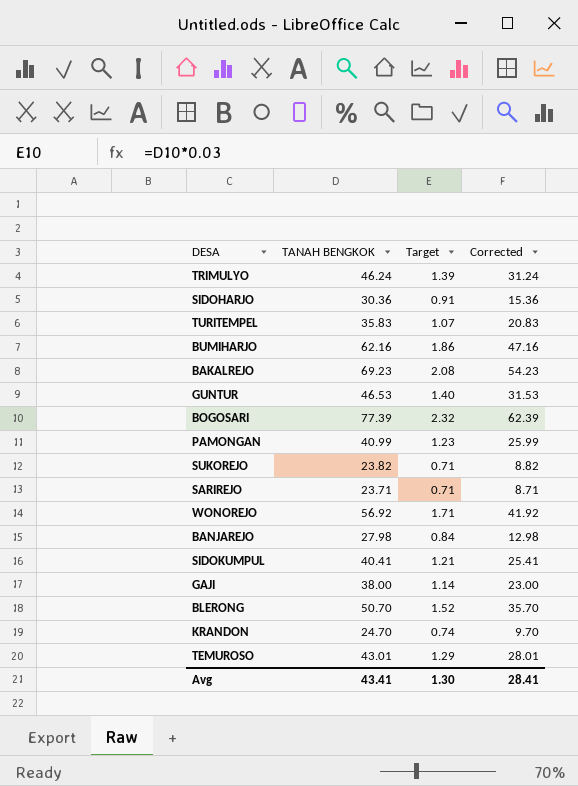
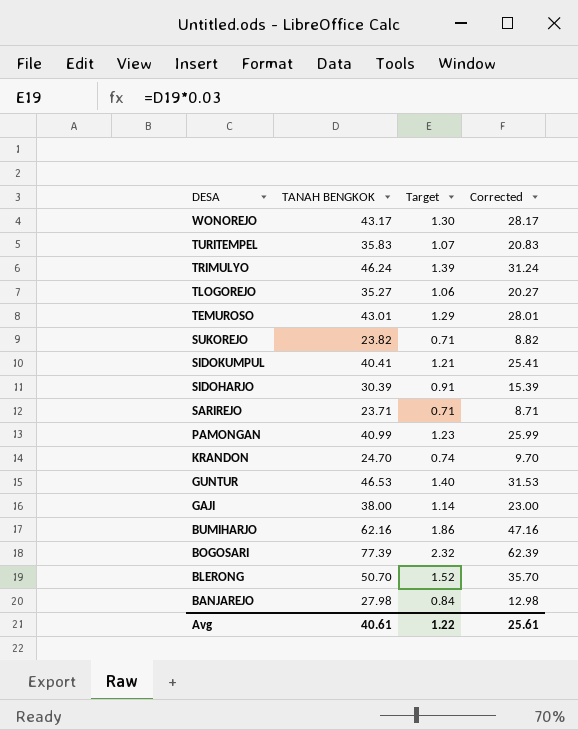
row order: none -> DESA descending
row BAKALREJO: 69.23 | 2.08 | 54.23 -> none
WONOREJO | TANAH BENGKOK: 56.92 -> 43.17
WONOREJO | Target: 1.71 -> 1.30
WONOREJO | Corrected: 41.92 -> 28.17
row TLOGOREJO: none -> 35.27 | 1.06 | 20.27
SIDOHARJO | TANAH BENGKOK: 30.36 -> 30.39
SIDOHARJO | Corrected: 15.36 -> 15.39
Avg | TANAH BENGKOK: 43.41 -> 40.61
Avg | Target: 1.30 -> 1.22
Avg | Corrected: 28.41 -> 25.61

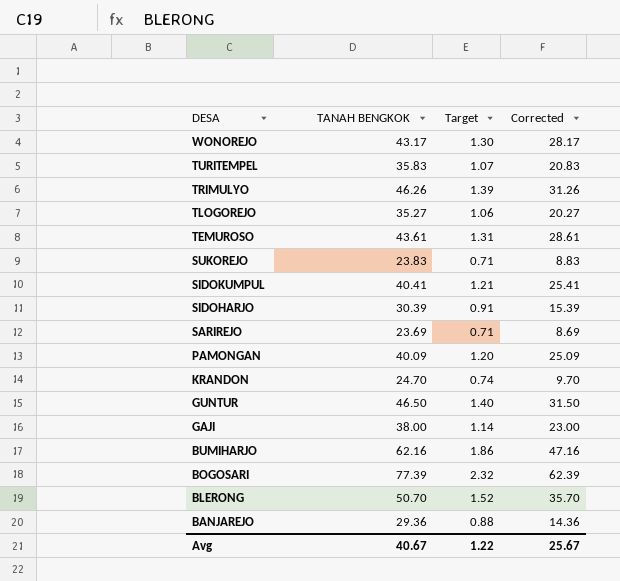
TRIMULYO | TANAH BENGKOK: 46.24 -> 46.26
TRIMULYO | Corrected: 31.24 -> 31.26
TEMUROSO | TANAH BENGKOK: 43.01 -> 43.61
TEMUROSO | Target: 1.29 -> 1.31
TEMUROSO | Corrected: 28.01 -> 28.61
SUKOREJO | TANAH BENGKOK: 23.82 -> 23.83
SUKOREJO | Corrected: 8.82 -> 8.83
SARIREJO | TANAH BENGKOK: 23.71 -> 23.69
SARIREJO | Corrected: 8.71 -> 8.69
PAMONGAN | TANAH BENGKOK: 40.99 -> 40.09
PAMONGAN | Target: 1.23 -> 1.20
PAMONGAN | Corrected: 25.99 -> 25.09
GUNTUR | TANAH BENGKOK: 46.53 -> 46.50
GUNTUR | Corrected: 31.53 -> 31.50
BANJAREJO | TANAH BENGKOK: 27.98 -> 29.36
BANJAREJO | Target: 0.84 -> 0.88
BANJAREJO | Corrected: 12.98 -> 14.36
Avg | TANAH BENGKOK: 40.61 -> 40.67
Avg | Corrected: 25.61 -> 25.67

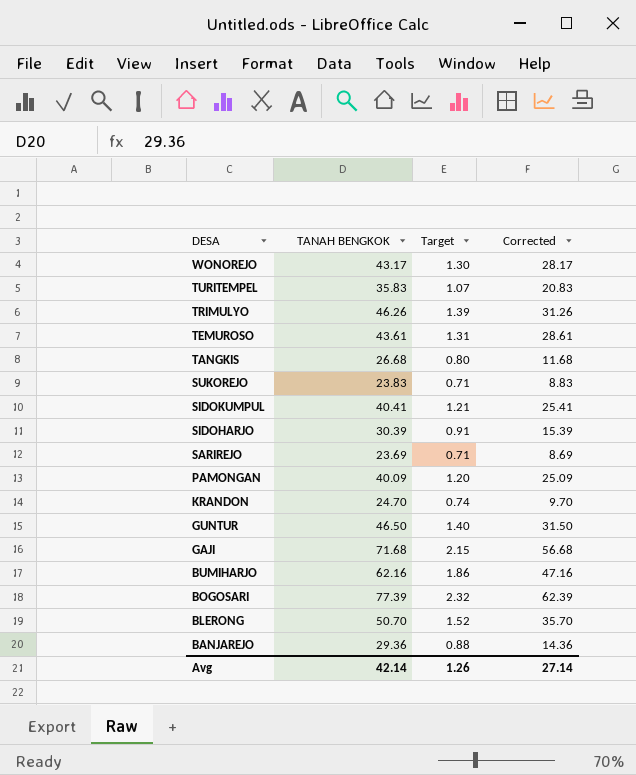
row TLOGOREJO: 35.27 | 1.06 | 20.27 -> none
row TANGKIS: none -> 26.68 | 0.80 | 11.68
GAJI | TANAH BENGKOK: 38.00 -> 71.68
GAJI | Target: 1.14 -> 2.15
GAJI | Corrected: 23.00 -> 56.68
Avg | TANAH BENGKOK: 40.67 -> 42.14
Avg | Target: 1.22 -> 1.26
Avg | Corrected: 25.67 -> 27.14

